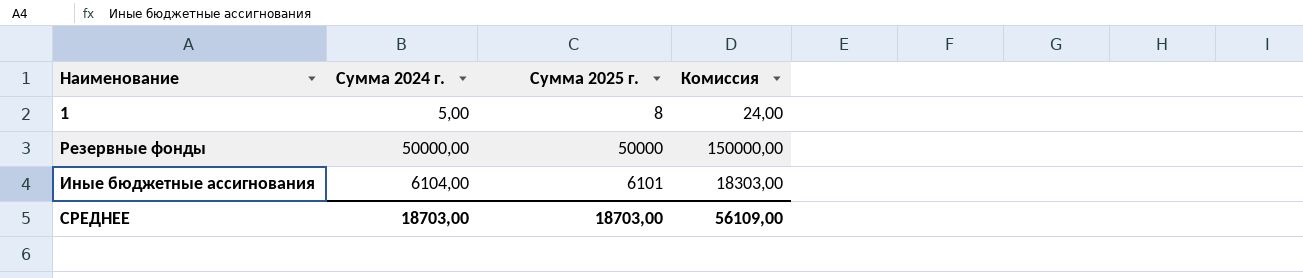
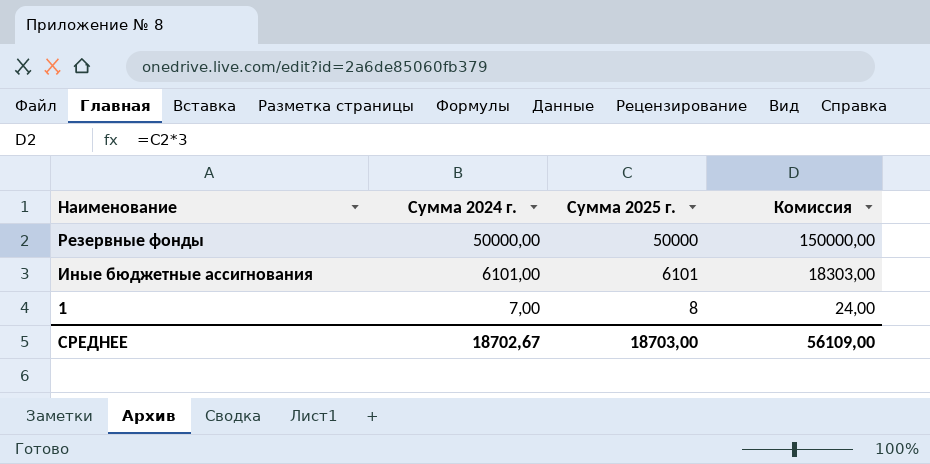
row order: none -> Наименование descending
Иные бюджетные ассигнования | Сумма 2024 г.: 6104,00 -> 6101,00
1 | Сумма 2024 г.: 5,00 -> 7,00
СРЕДНЕЕ | Сумма 2024 г.: 18703,00 -> 18702,67

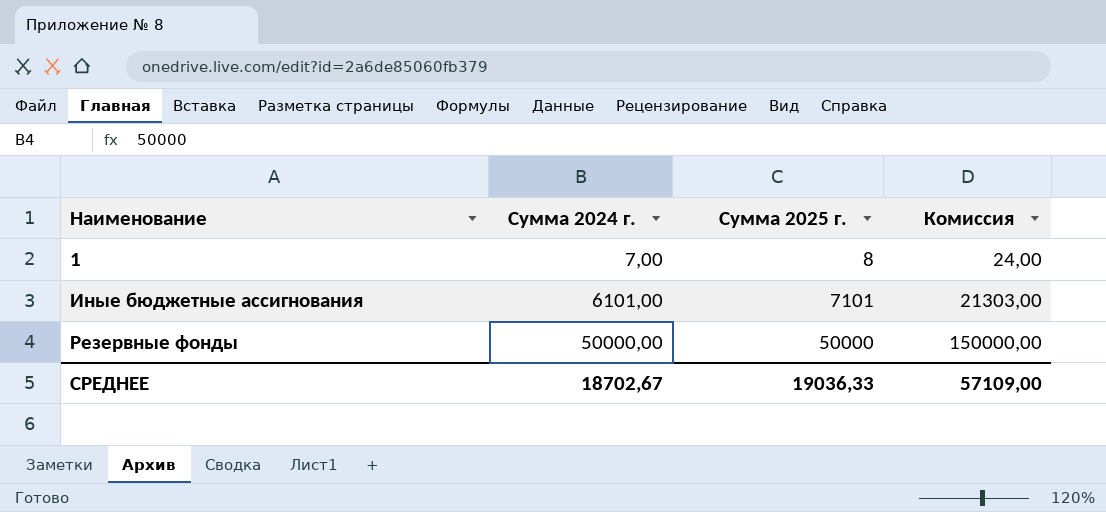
row order: Наименование descending -> Наименование ascending
Иные бюджетные ассигнования | Сумма 2025 г.: 6101 -> 7101
Иные бюджетные ассигнования | Комиссия: 18303,00 -> 21303,00
СРЕДНЕЕ | Сумма 2025 г.: 18703,00 -> 19036,33
СРЕДНЕЕ | Комиссия: 56109,00 -> 57109,00

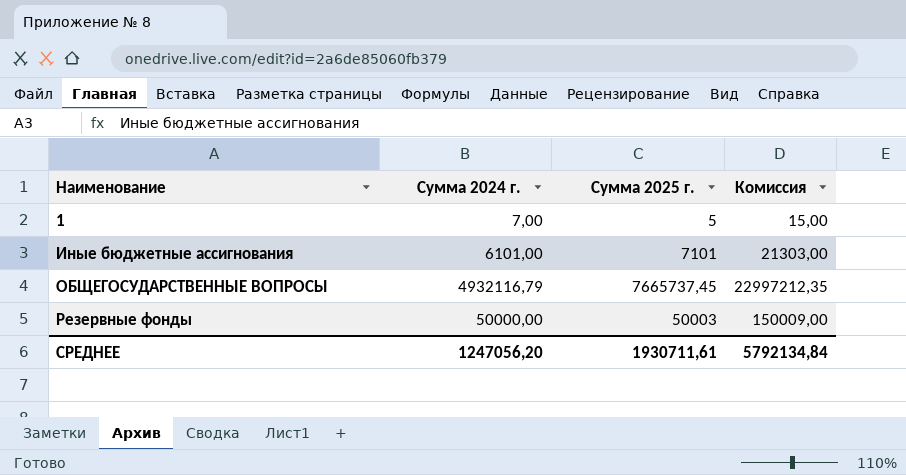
1 | Сумма 2025 г.: 8 -> 5
1 | Комиссия: 24,00 -> 15,00
row ОБЩЕГОСУДАРСТВЕННЫЕ ВОПРОСЫ: none -> 4932116,79 | 7665737,45 | 22997212,35
Резервные фонды | Сумма 2025 г.: 50000 -> 50003
Резервные фонды | Комиссия: 150000,00 -> 150009,00
СРЕДНЕЕ | Сумма 2024 г.: 18702,67 -> 1247056,20
СРЕДНЕЕ | Сумма 2025 г.: 19036,33 -> 1930711,61
СРЕДНЕЕ | Комиссия: 57109,00 -> 5792134,84

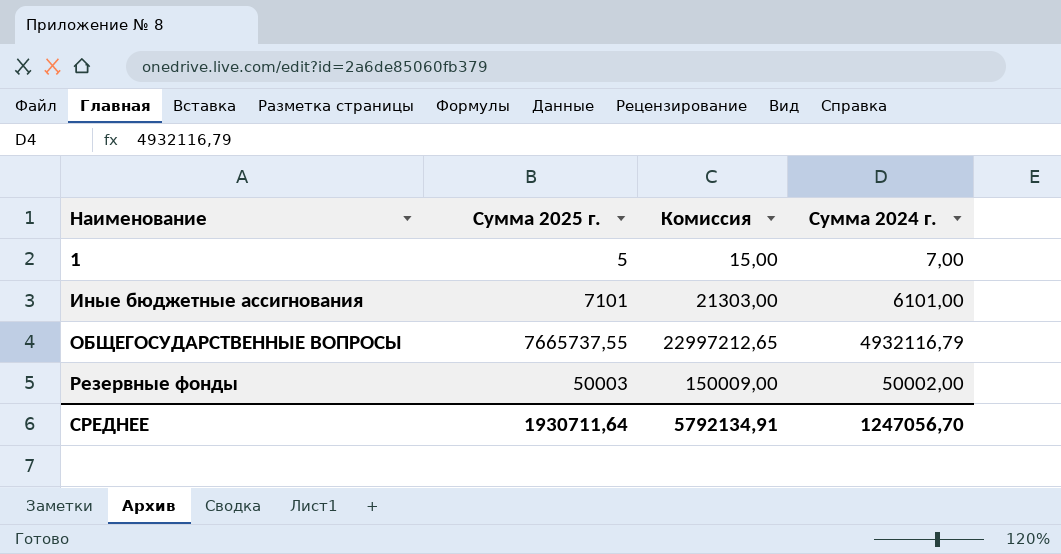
column Сумма 2024 г. | position: 2 -> 4
ОБЩЕГОСУДАРСТВЕННЫЕ ВОПРОСЫ | Сумма 2025 г.: 7665737,45 -> 7665737,55
ОБЩЕГОСУДАРСТВЕННЫЕ ВОПРОСЫ | Комиссия: 22997212,35 -> 22997212,65
Резервные фонды | Сумма 2024 г.: 50000,00 -> 50002,00
СРЕДНЕЕ | Сумма 2025 г.: 1930711,61 -> 1930711,64
СРЕДНЕЕ | Комиссия: 5792134,84 -> 5792134,91
СРЕДНЕЕ | Сумма 2024 г.: 1247056,20 -> 1247056,70

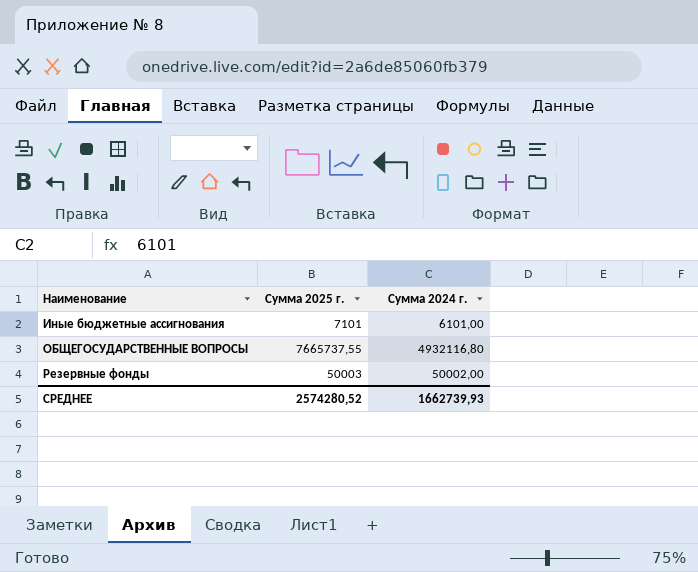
column Комиссия | formula: [Сумма 2025 г.] * 3 -> none
row 1: 5 | 15,00 | 7,00 -> none
ОБЩЕГОСУДАРСТВЕННЫЕ ВОПРОСЫ | Сумма 2024 г.: 4932116,79 -> 4932116,80
СРЕДНЕЕ | Сумма 2025 г.: 1930711,64 -> 2574280,52
СРЕДНЕЕ | Сумма 2024 г.: 1247056,70 -> 1662739,93

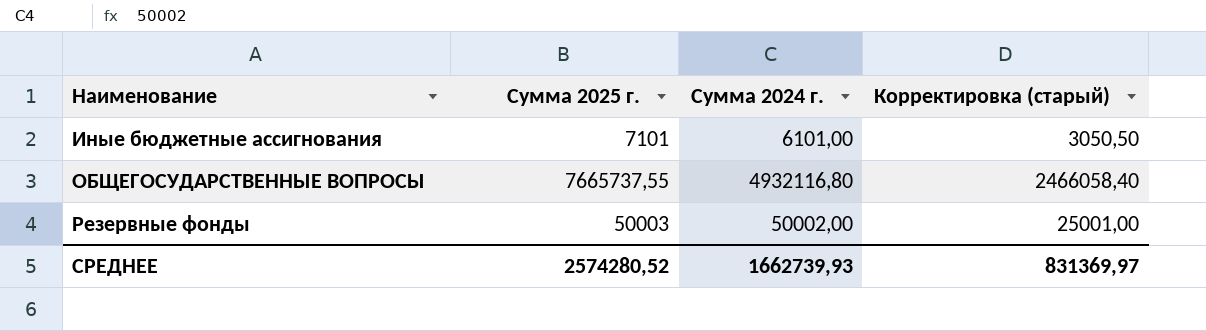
column Корректировка (старый) | formula: none -> [Сумма 2024 г.] * 0,5

